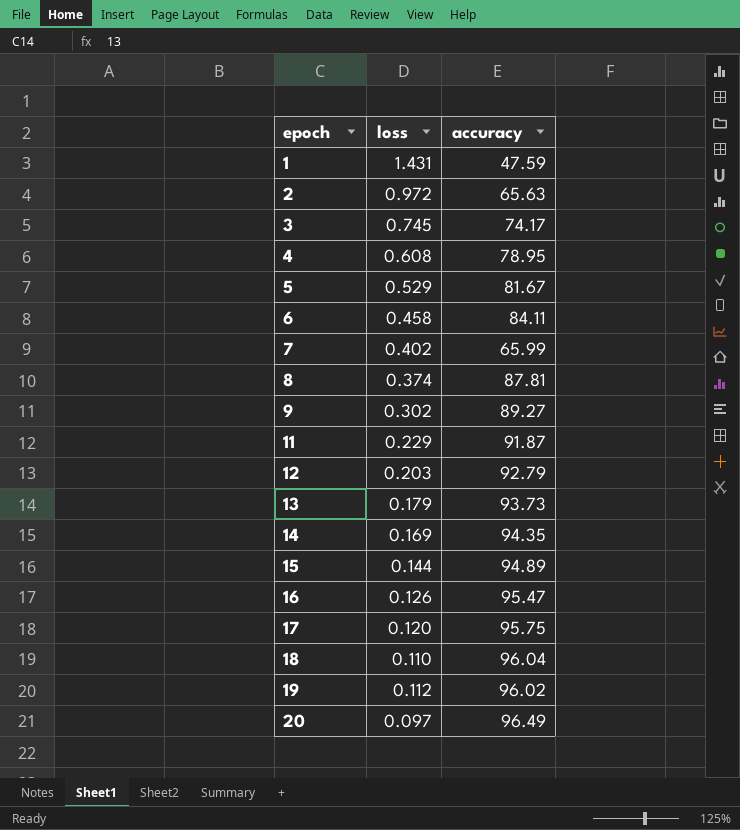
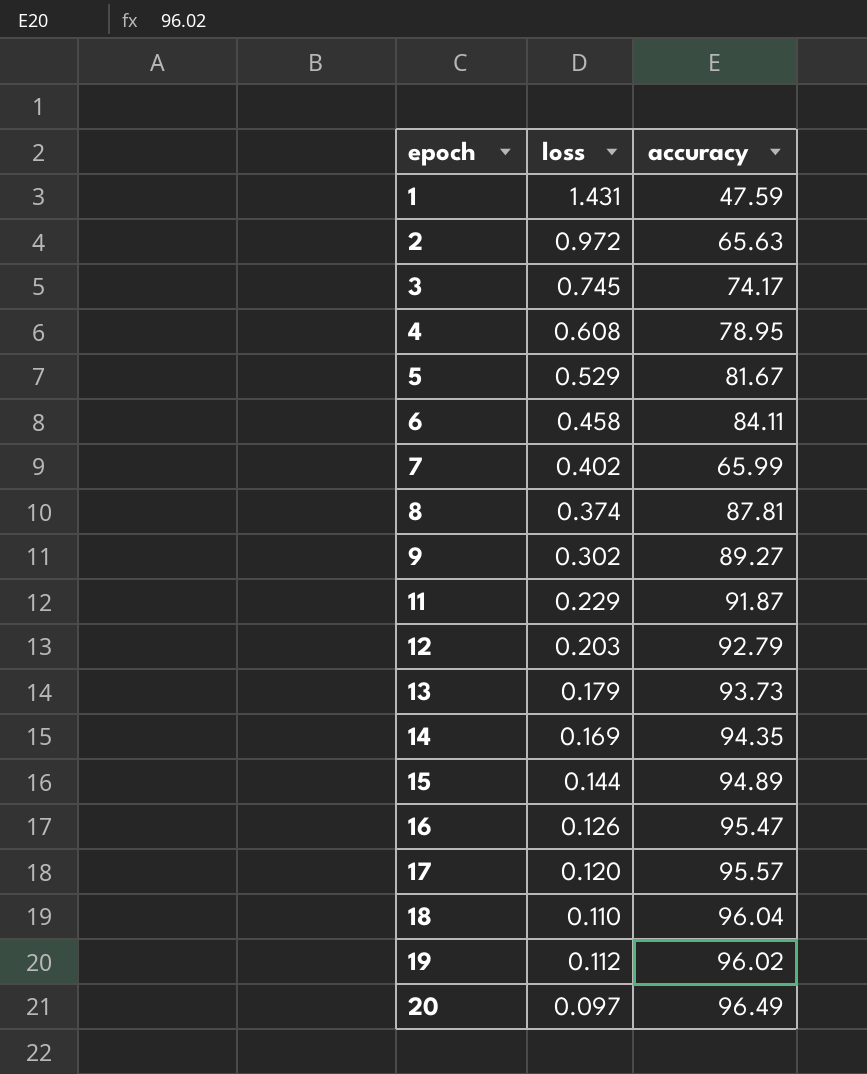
17 | accuracy: 95.75 -> 95.57

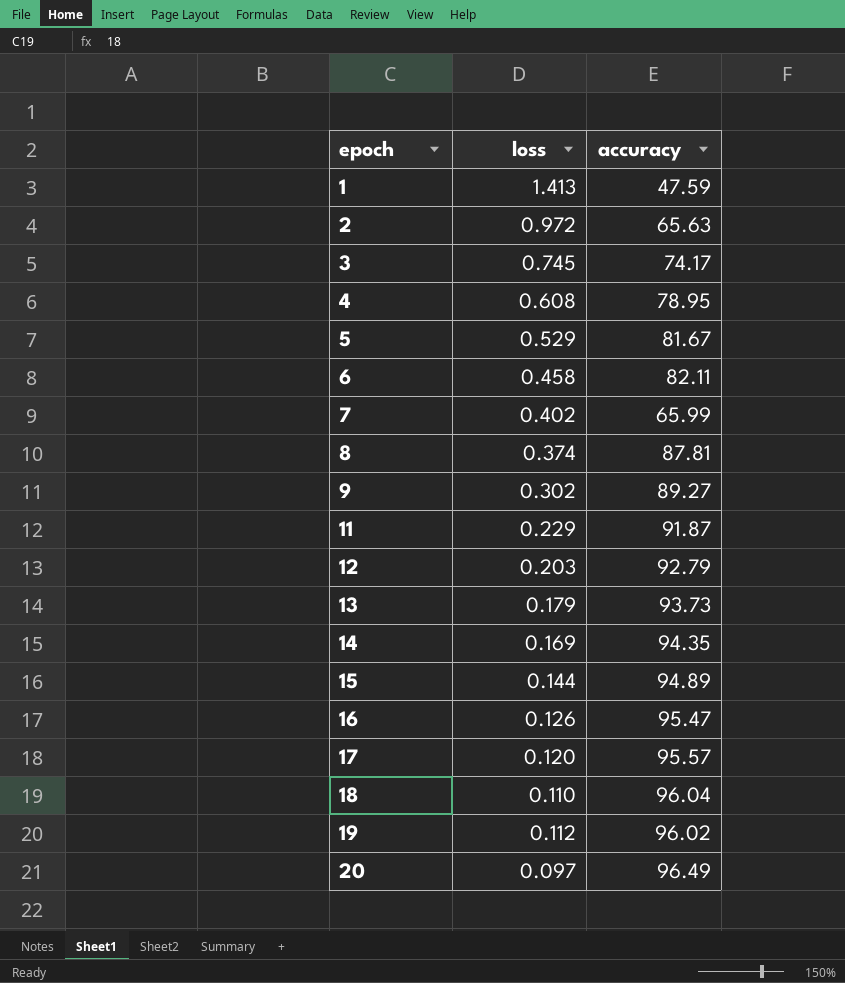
1 | loss: 1.431 -> 1.413
6 | accuracy: 84.11 -> 82.11

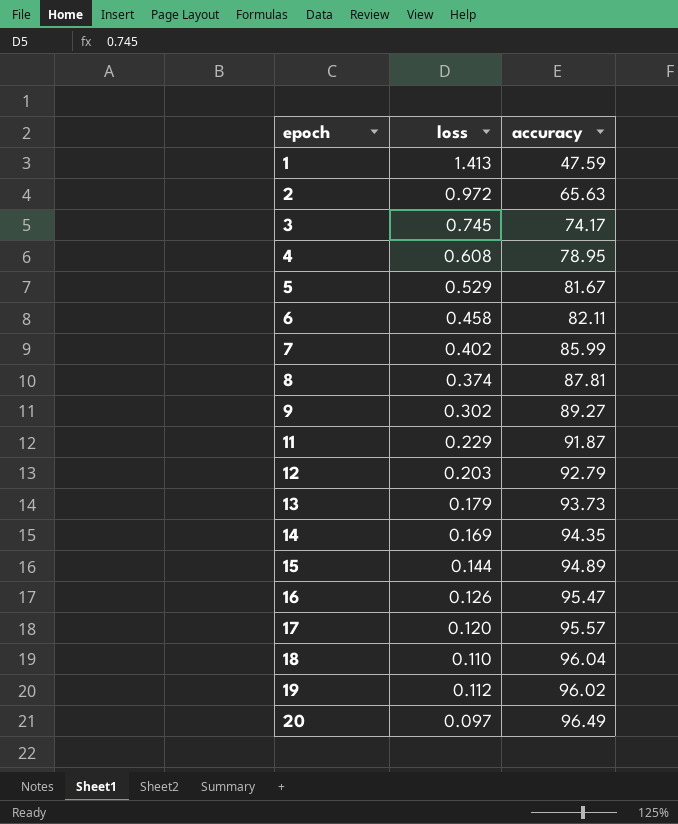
7 | accuracy: 65.99 -> 85.99

